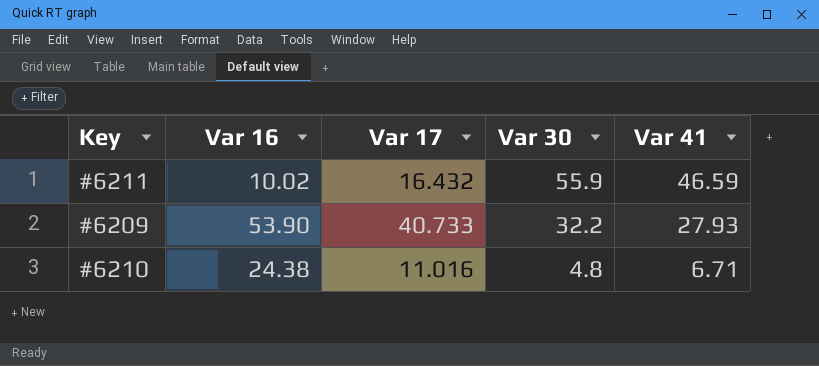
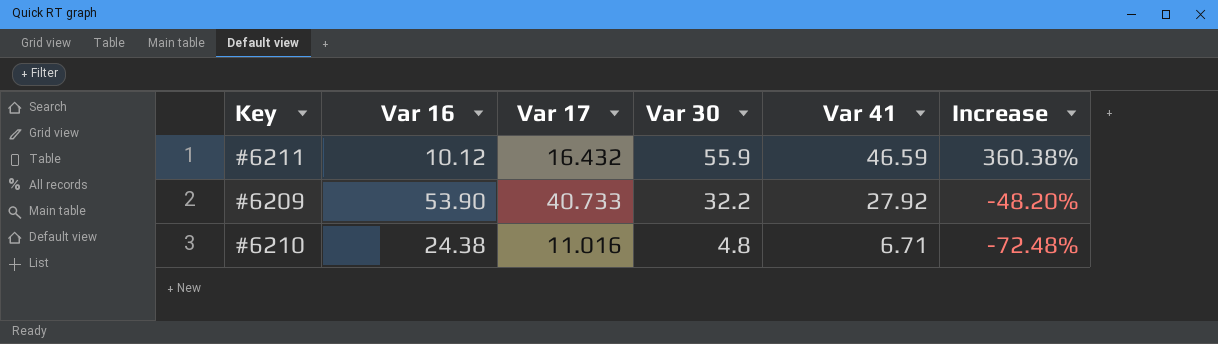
column Increase | formula: none -> ([Var 41] - [Var 16]) / [Var 16]
#6211 | Var 16: 10.02 -> 10.12
#6209 | Var 41: 27.93 -> 27.92

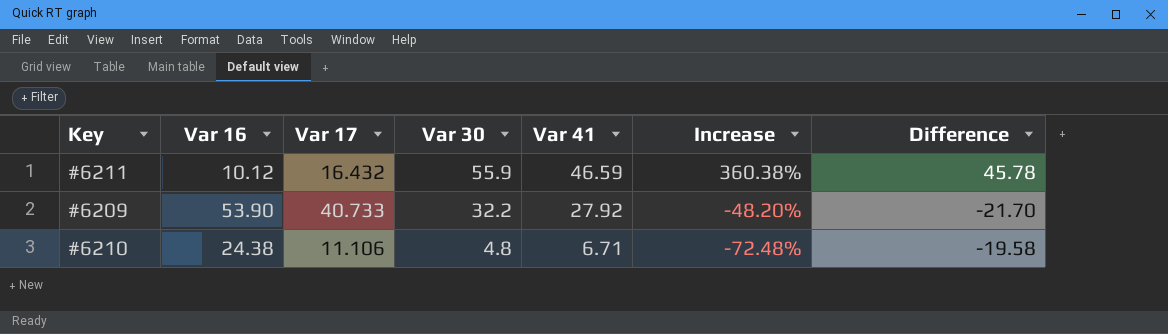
column Difference | formula: none -> [Var 30] - [Var 16]
#6210 | Var 17: 11.016 -> 11.106

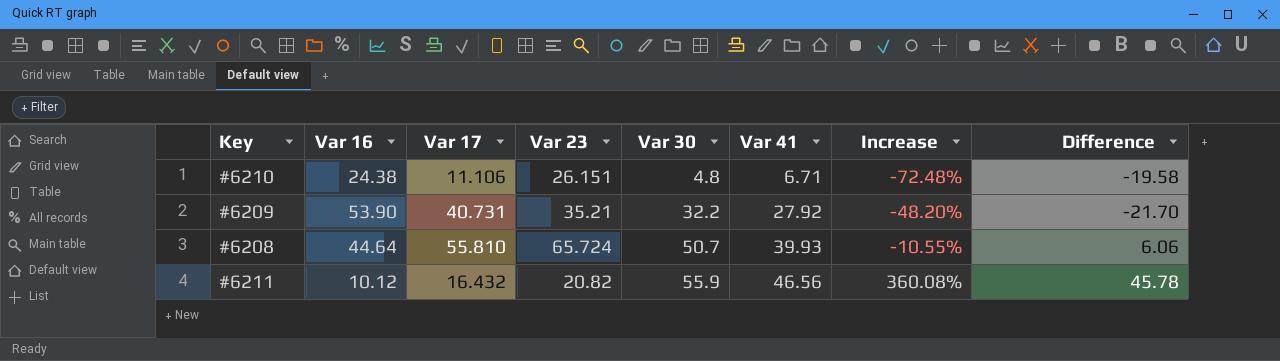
row order: Var 30 descending -> Var 30 ascending
column Var 23 | position: none -> 4
#6209 | Var 17: 40.733 -> 40.731
row #6208: none -> 44.64 | 55.810 | 65.724 | 50.7 | 39.93 | -10.55% | 6.06
#6211 | Var 41: 46.59 -> 46.56
#6211 | Increase: 360.38% -> 360.08%

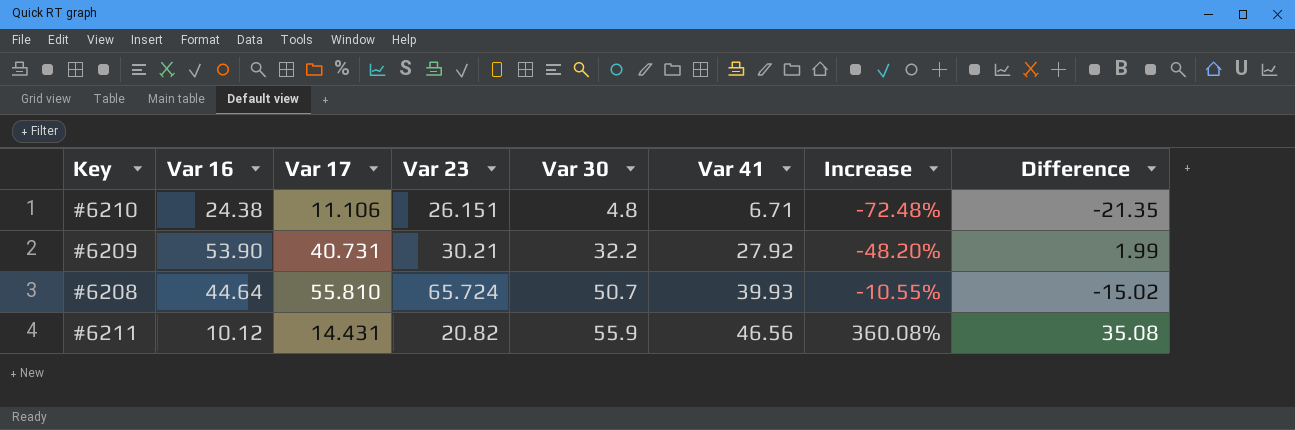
column Difference | formula: [Var 30] - [Var 16] -> [Var 30] - [Var 23]
#6209 | Var 23: 35.21 -> 30.21
#6211 | Var 17: 16.432 -> 14.431

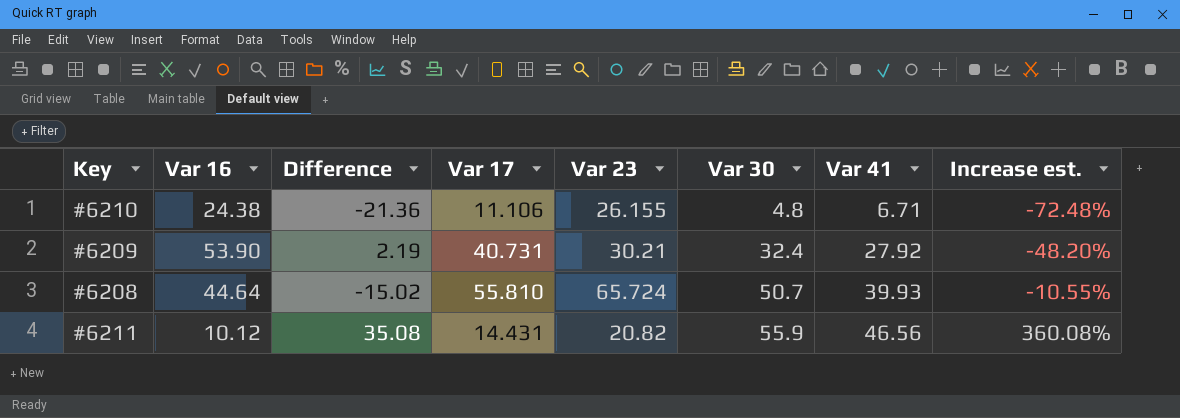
column Difference | position: 8 -> 3
column name: Increase -> Increase est.
#6210 | Difference: -21.35 -> -21.36
#6210 | Var 23: 26.151 -> 26.155
#6209 | Difference: 1.99 -> 2.19
#6209 | Var 30: 32.2 -> 32.4

